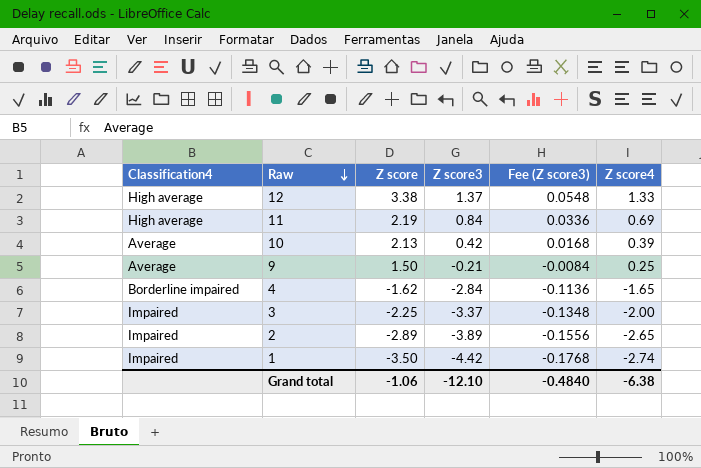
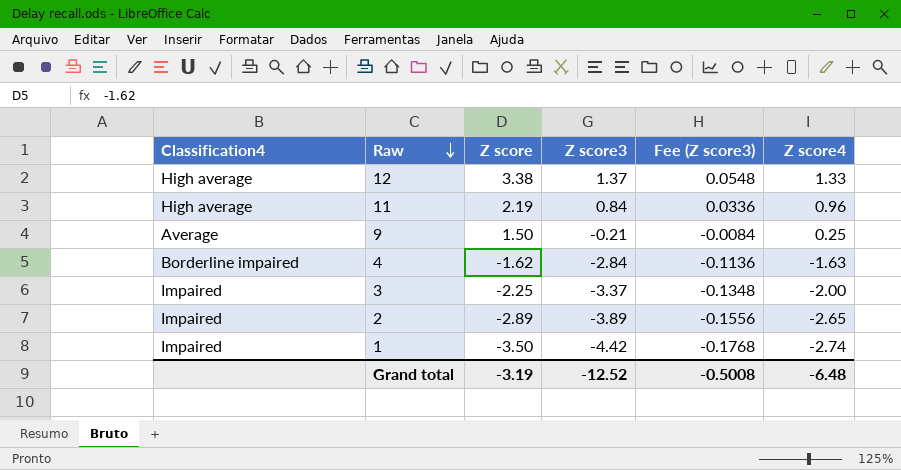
row 10: Average | 2.13 | 0.42 | 0.0168 | 0.39 -> none
11 | Z score4: 0.69 -> 0.96
4 | Z score4: -1.65 -> -1.63
Grand total | Z score: -1.06 -> -3.19
Grand total | Z score3: -12.10 -> -12.52
Grand total | Fee (Z score3): -0.4840 -> -0.5008
Grand total | Z score4: -6.38 -> -6.48

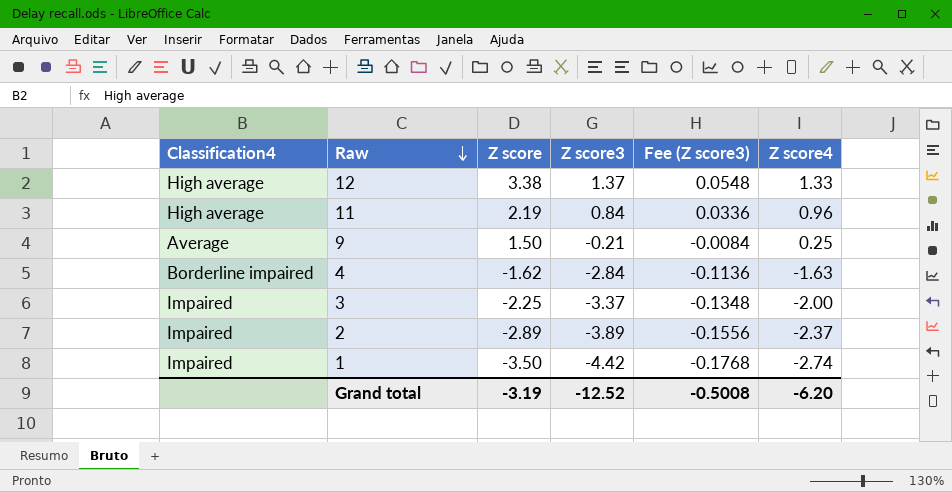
2 | Z score4: -2.65 -> -2.37
Grand total | Z score4: -6.48 -> -6.20

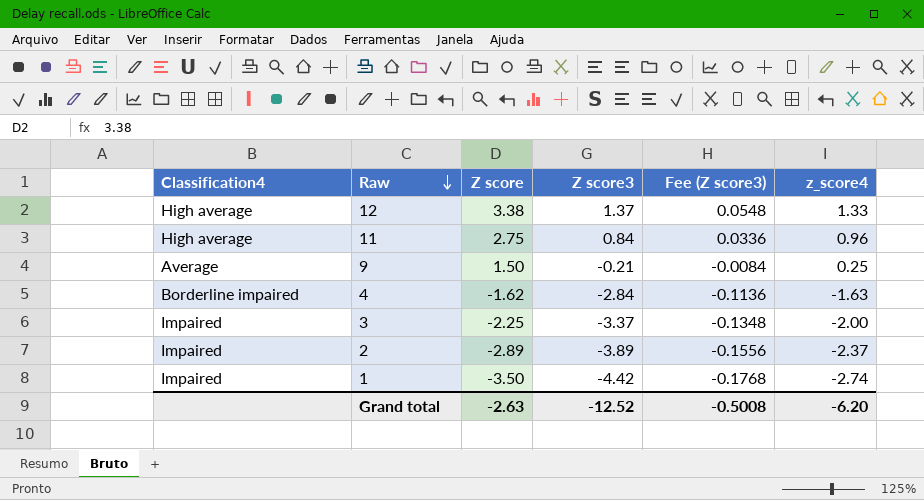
column name: Z score4 -> z_score4
11 | Z score: 2.19 -> 2.75
Grand total | Z score: -3.19 -> -2.63

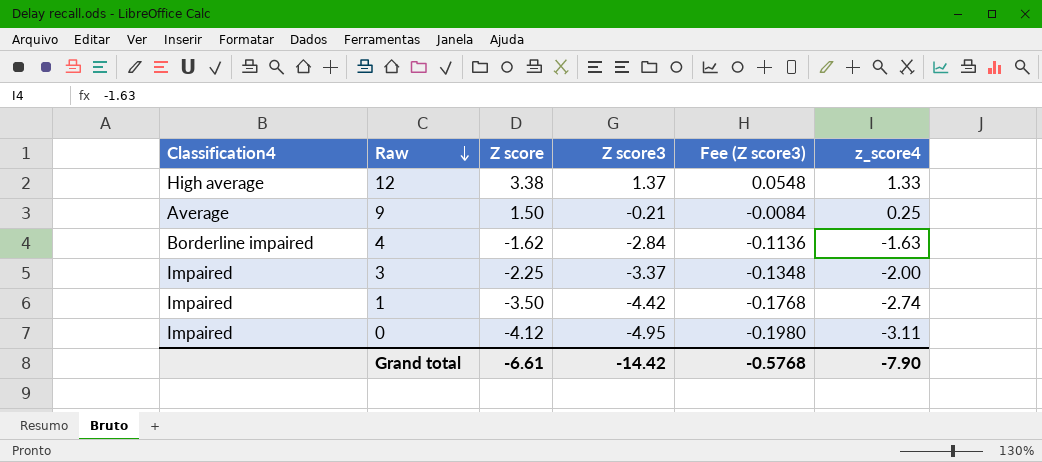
row 11: High average | 2.75 | 0.84 | 0.0336 | 0.96 -> none
row 2: Impaired | -2.89 | -3.89 | -0.1556 | -2.37 -> none
row 0: none -> Impaired | -4.12 | -4.95 | -0.1980 | -3.11
Grand total | Z score: -2.63 -> -6.61
Grand total | Z score3: -12.52 -> -14.42
Grand total | Fee (Z score3): -0.5008 -> -0.5768
Grand total | z_score4: -6.20 -> -7.90

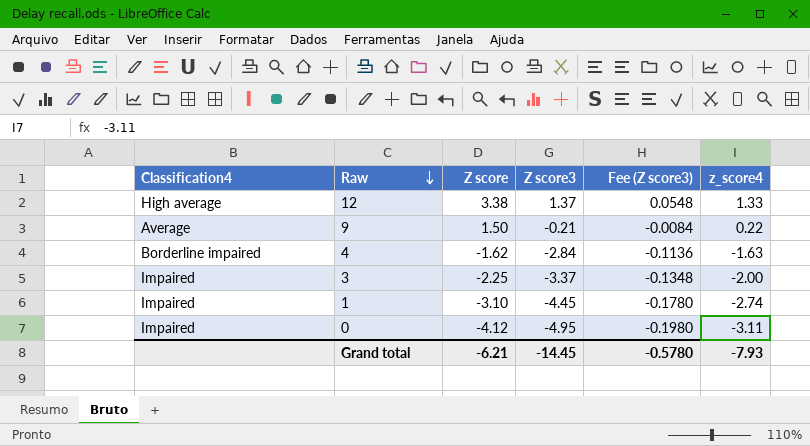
9 | z_score4: 0.25 -> 0.22
1 | Z score: -3.50 -> -3.10
1 | Z score3: -4.42 -> -4.45
1 | Fee (Z score3): -0.1768 -> -0.1780
Grand total | Z score: -6.61 -> -6.21
Grand total | Z score3: -14.42 -> -14.45
Grand total | Fee (Z score3): -0.5768 -> -0.5780
Grand total | z_score4: -7.90 -> -7.93

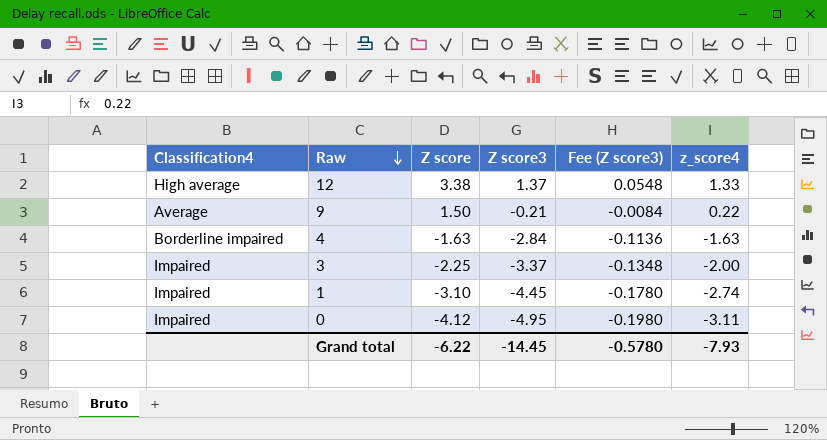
4 | Z score: -1.62 -> -1.63
Grand total | Z score: -6.21 -> -6.22

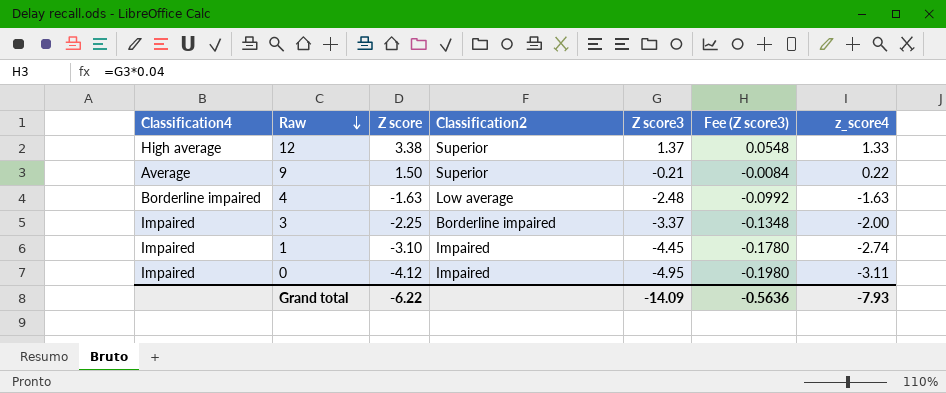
column Classification2 | position: none -> 4
4 | Z score3: -2.84 -> -2.48
4 | Fee (Z score3): -0.1136 -> -0.0992
Grand total | Z score3: -14.45 -> -14.09
Grand total | Fee (Z score3): -0.5780 -> -0.5636

